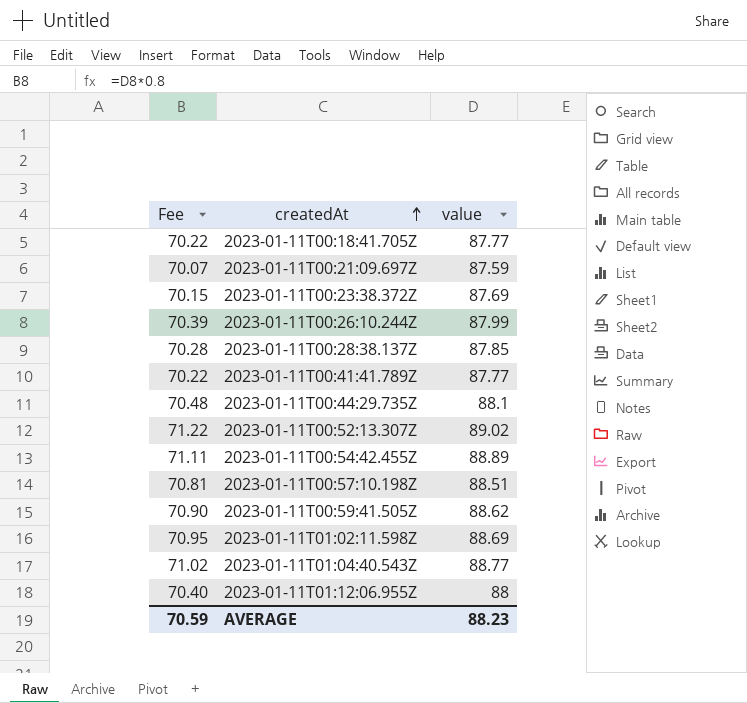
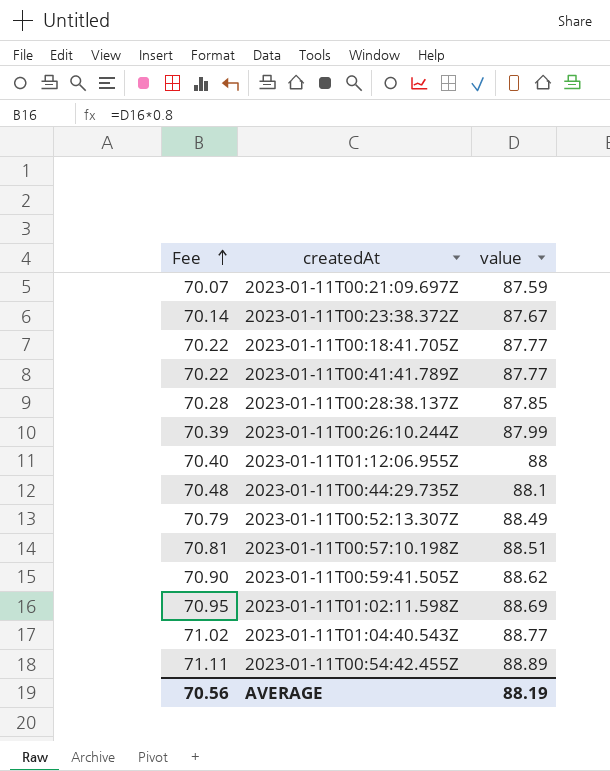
row order: createdAt ascending -> Fee ascending
2023-01-11T00:23:38.372Z | Fee: 70.15 -> 70.14
2023-01-11T00:23:38.372Z | value: 87.69 -> 87.67
2023-01-11T00:52:13.307Z | Fee: 71.22 -> 70.79
2023-01-11T00:52:13.307Z | value: 89.02 -> 88.49
AVERAGE | Fee: 70.59 -> 70.56
AVERAGE | value: 88.23 -> 88.19

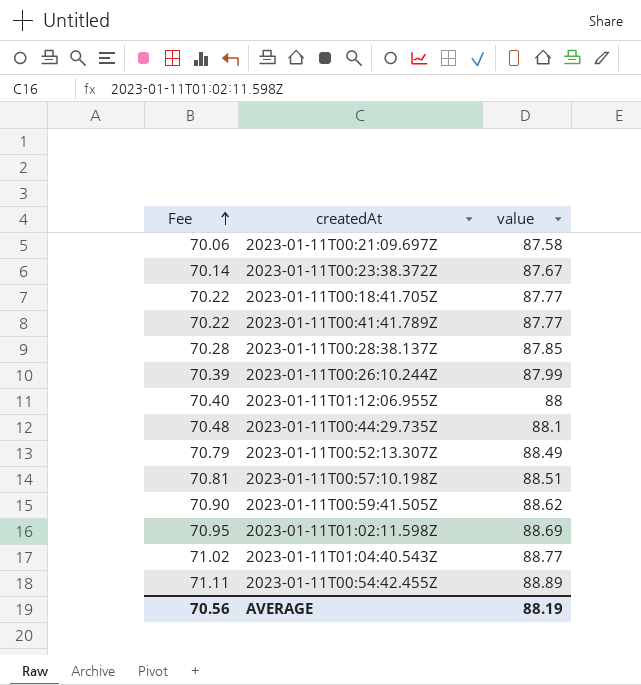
2023-01-11T00:21:09.697Z | Fee: 70.07 -> 70.06
2023-01-11T00:21:09.697Z | value: 87.59 -> 87.58

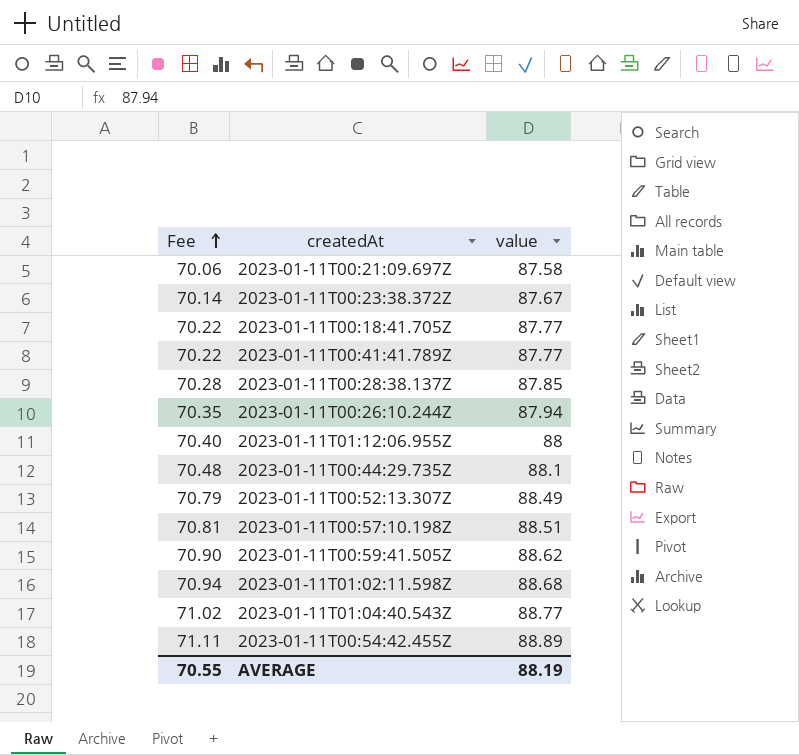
2023-01-11T00:26:10.244Z | Fee: 70.39 -> 70.35
2023-01-11T00:26:10.244Z | value: 87.99 -> 87.94
2023-01-11T01:02:11.598Z | Fee: 70.95 -> 70.94
2023-01-11T01:02:11.598Z | value: 88.69 -> 88.68
AVERAGE | Fee: 70.56 -> 70.55

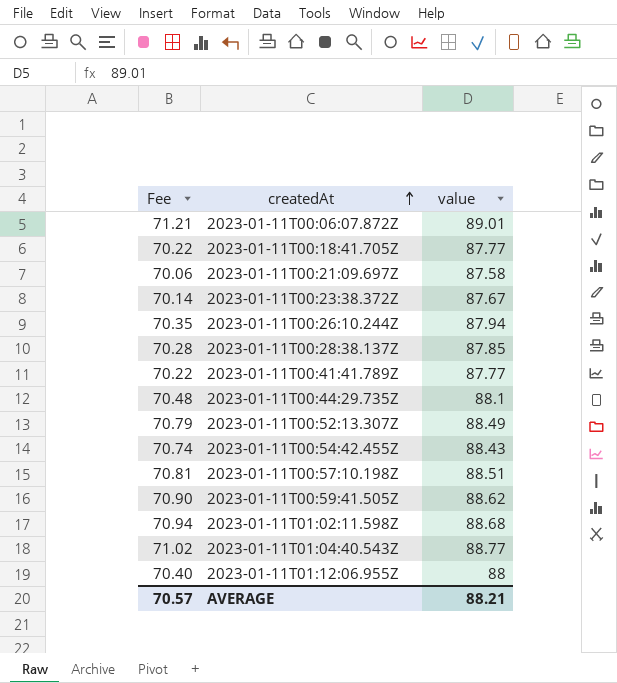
row order: Fee ascending -> createdAt ascending
row 2023-01-11T00:06:07.872Z: none -> 71.21 | 89.01
2023-01-11T00:54:42.455Z | Fee: 71.11 -> 70.74
2023-01-11T00:54:42.455Z | value: 88.89 -> 88.43
AVERAGE | Fee: 70.55 -> 70.57
AVERAGE | value: 88.19 -> 88.21

